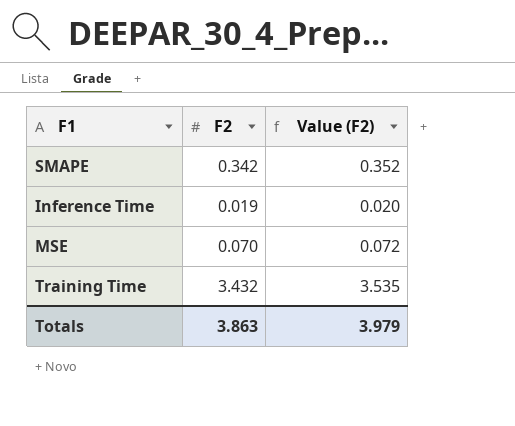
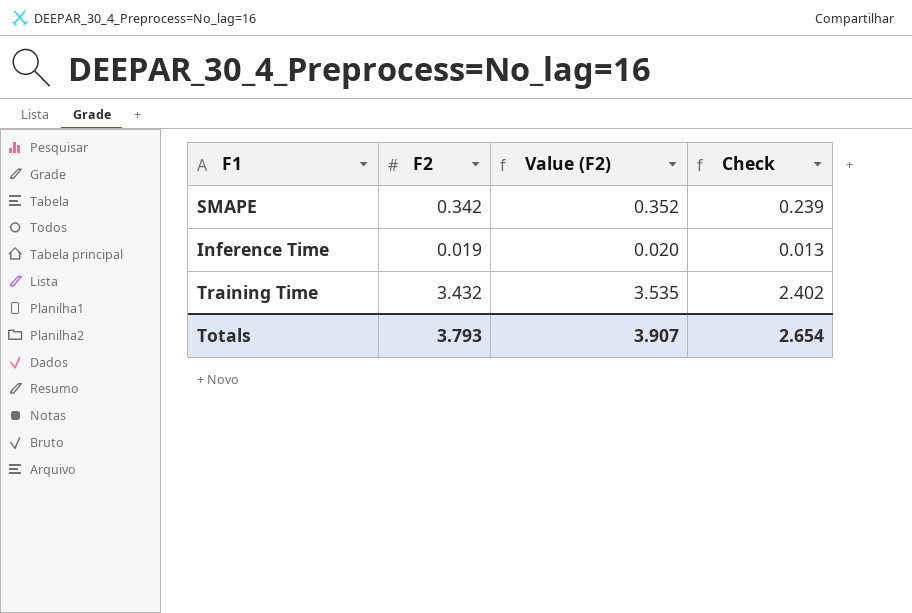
column Check | formula: none -> [F2] * 0.7
row MSE: 0.070 | 0.072 -> none
Totals | F2: 3.863 -> 3.793
Totals | Value (F2): 3.979 -> 3.907

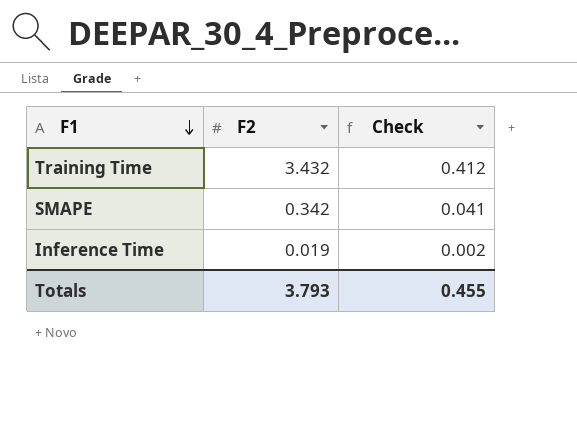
row order: none -> F1 descending
column Value (F2) | formula: [F2] * 1.03 -> none
column Check | formula: [F2] * 0.7 -> [F2] * 0.12
Totals | Check: 2.654 -> 0.455

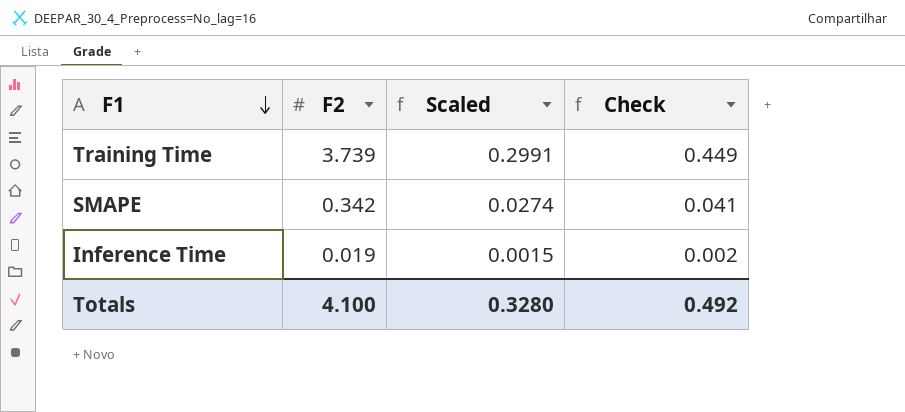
column Scaled | formula: none -> [F2] * 0.08
Training Time | F2: 3.432 -> 3.739
Training Time | Check: 0.412 -> 0.449
Totals | F2: 3.793 -> 4.100
Totals | Check: 0.455 -> 0.492

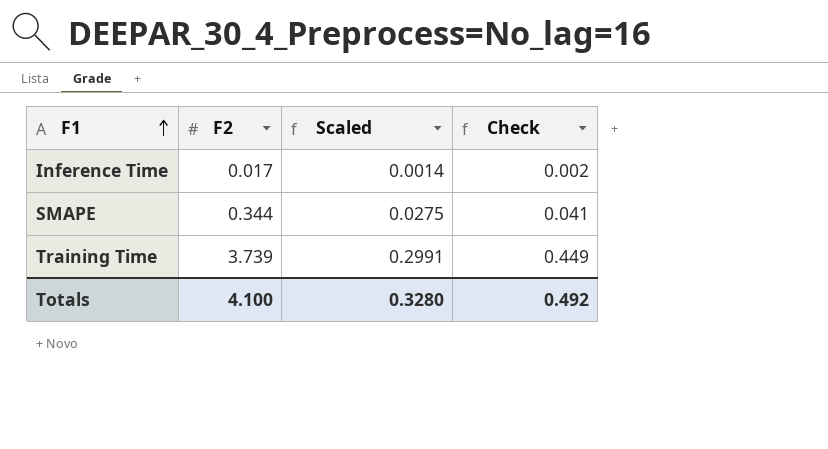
row order: F1 descending -> F1 ascending
Inference Time | F2: 0.019 -> 0.017
Inference Time | Scaled: 0.0015 -> 0.0014
SMAPE | F2: 0.342 -> 0.344
SMAPE | Scaled: 0.0274 -> 0.0275

